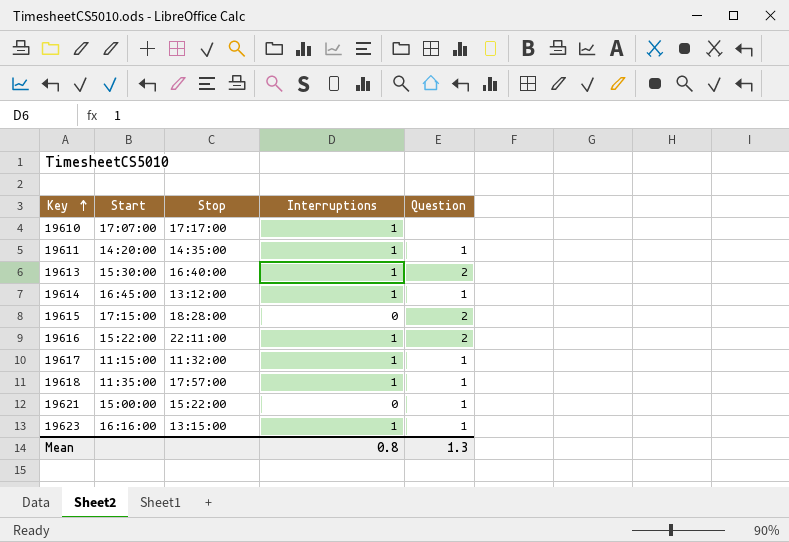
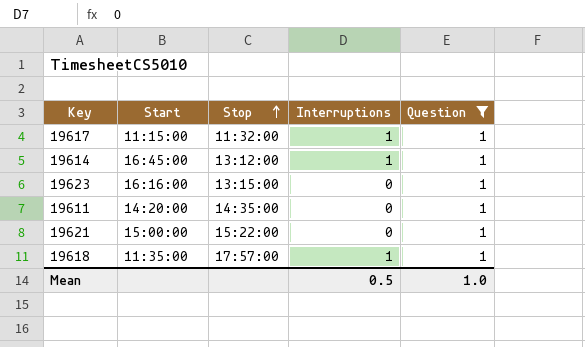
filter: none -> Question = 1
row order: Key ascending -> Stop ascending
19623 | Interruptions: 1 -> 0
19611 | Interruptions: 1 -> 0
Mean | Interruptions: 0.8 -> 0.5
Mean | Question: 1.3 -> 1.0

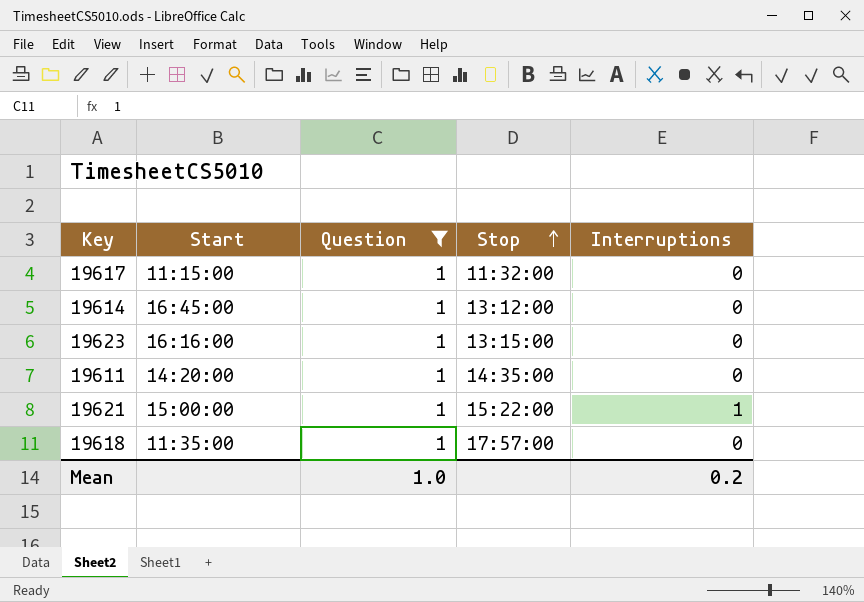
column Question | position: 5 -> 3
19617 | Interruptions: 1 -> 0
19614 | Interruptions: 1 -> 0
19621 | Interruptions: 0 -> 1
19618 | Interruptions: 1 -> 0
Mean | Interruptions: 0.5 -> 0.2

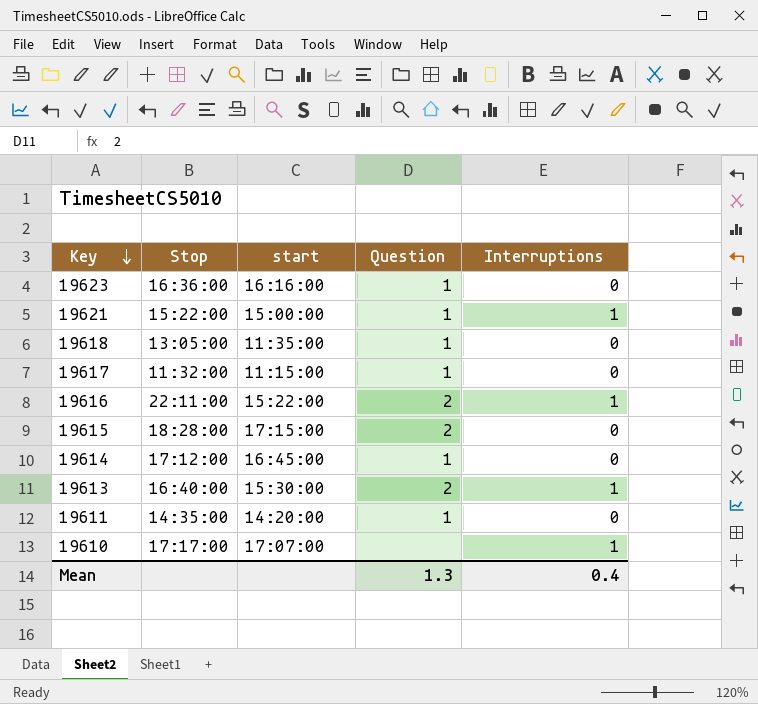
filter: Question = 1 -> none
row order: Stop ascending -> Key descending
column Stop | position: 4 -> 2
column name: Start -> start
19623 | Stop: 13:15:00 -> 16:36:00
19618 | Stop: 17:57:00 -> 13:05:00
19614 | Stop: 13:12:00 -> 17:12:00
Mean | Question: 1.0 -> 1.3
Mean | Interruptions: 0.2 -> 0.4

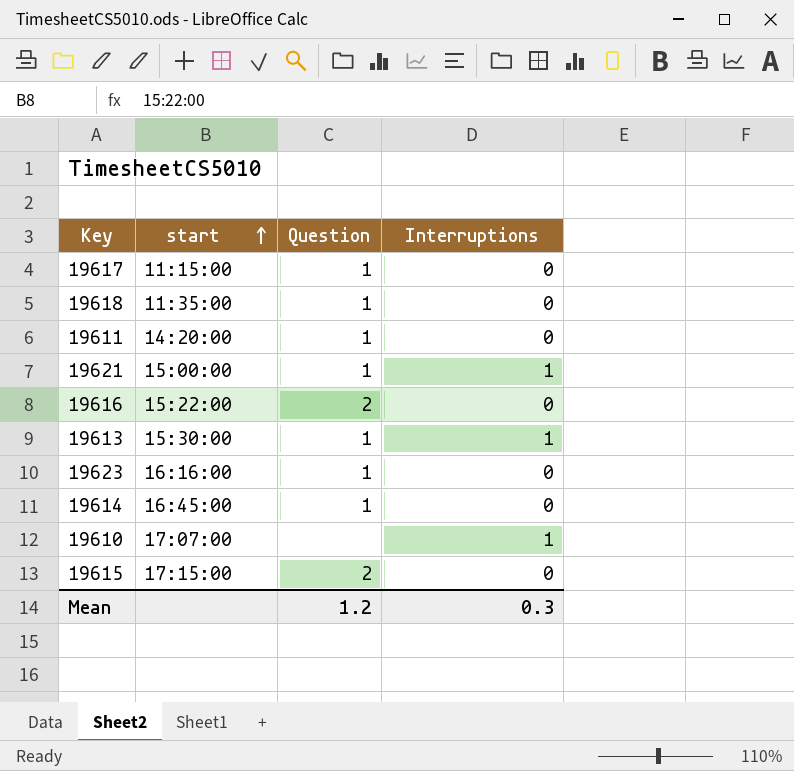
row order: Key descending -> start ascending
column Stop | position: 2 -> none
19616 | Interruptions: 1 -> 0
19613 | Question: 2 -> 1
Mean | Question: 1.3 -> 1.2
Mean | Interruptions: 0.4 -> 0.3

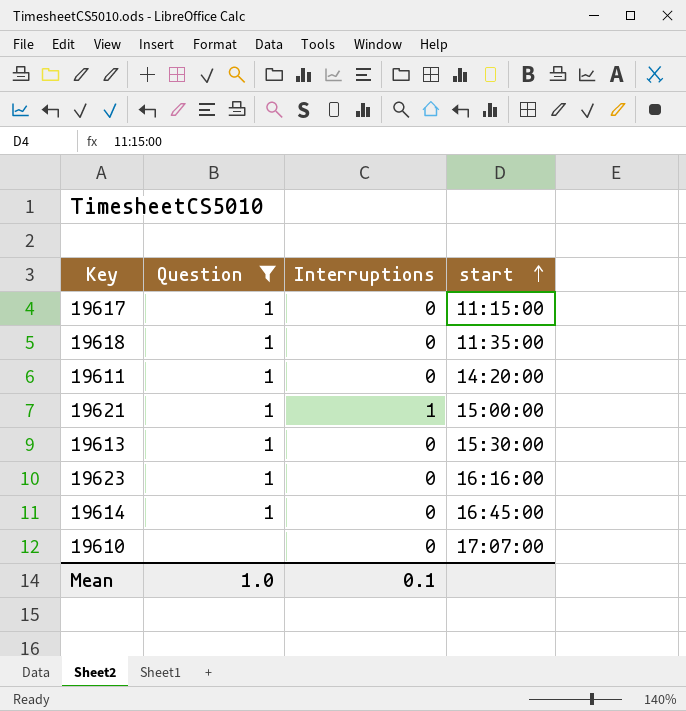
filter: none -> Question != 2
column start | position: 2 -> 4
19613 | Interruptions: 1 -> 0
19610 | Interruptions: 1 -> 0
Mean | Question: 1.2 -> 1.0
Mean | Interruptions: 0.3 -> 0.1

